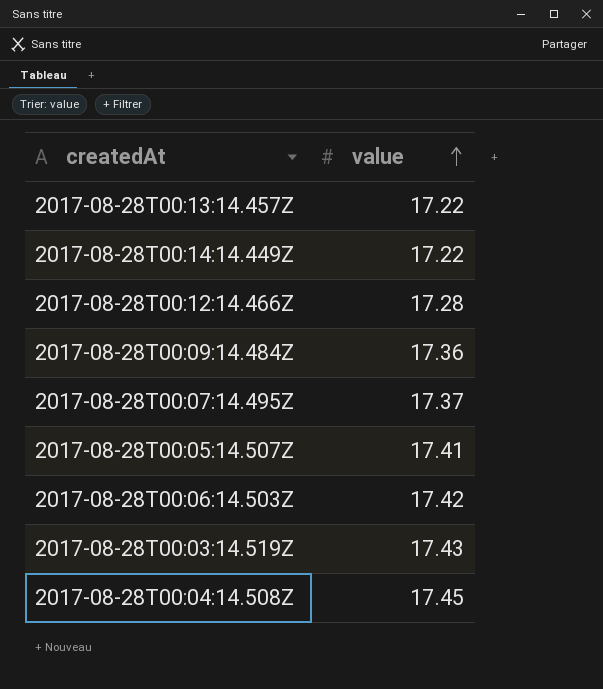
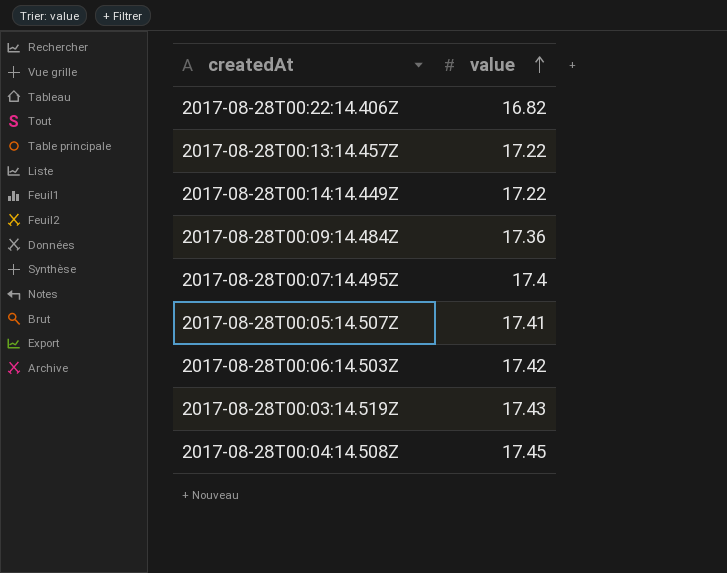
row 2017-08-28T00:12:14.466Z: 17.28 -> none
row 2017-08-28T00:22:14.406Z: none -> 16.82
2017-08-28T00:07:14.495Z | value: 17.37 -> 17.4

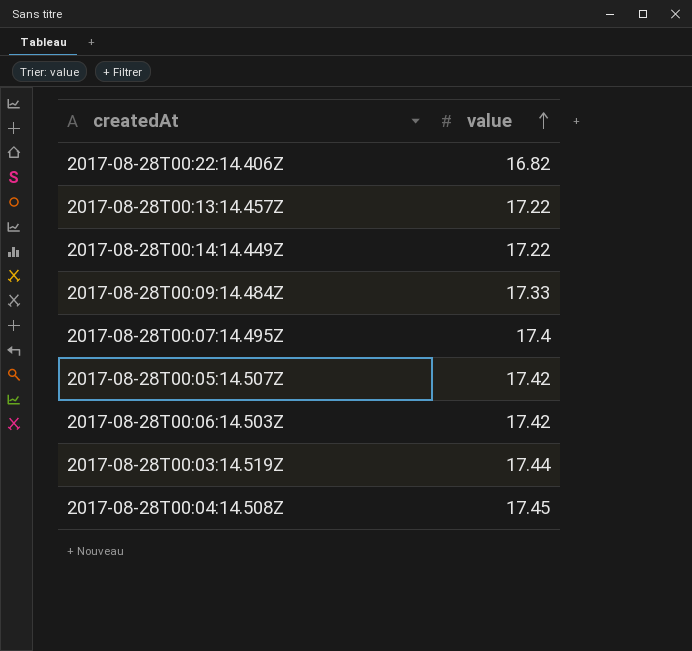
2017-08-28T00:09:14.484Z | value: 17.36 -> 17.33
2017-08-28T00:05:14.507Z | value: 17.41 -> 17.42
2017-08-28T00:03:14.519Z | value: 17.43 -> 17.44

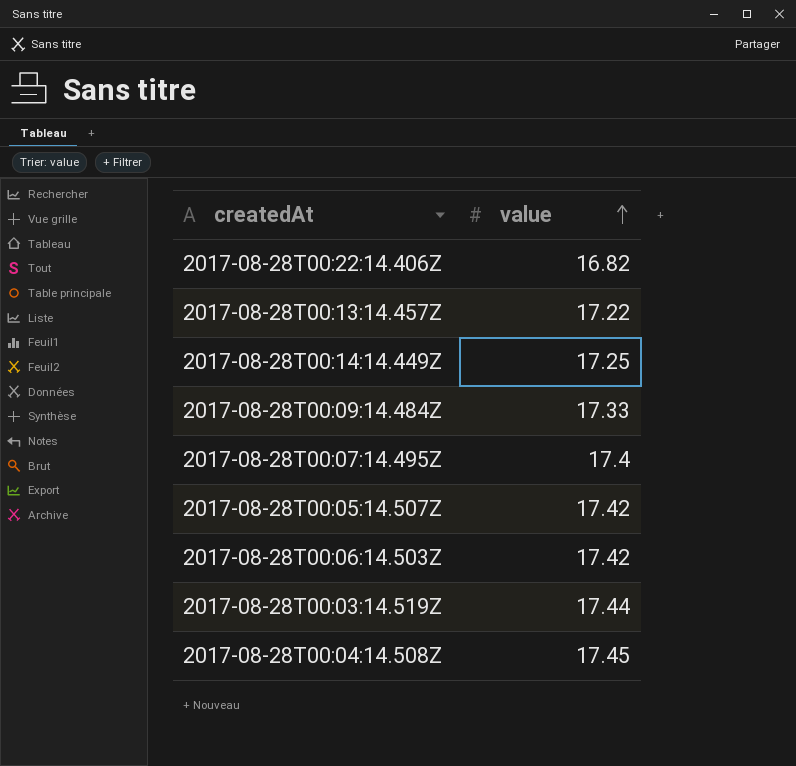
2017-08-28T00:14:14.449Z | value: 17.22 -> 17.25

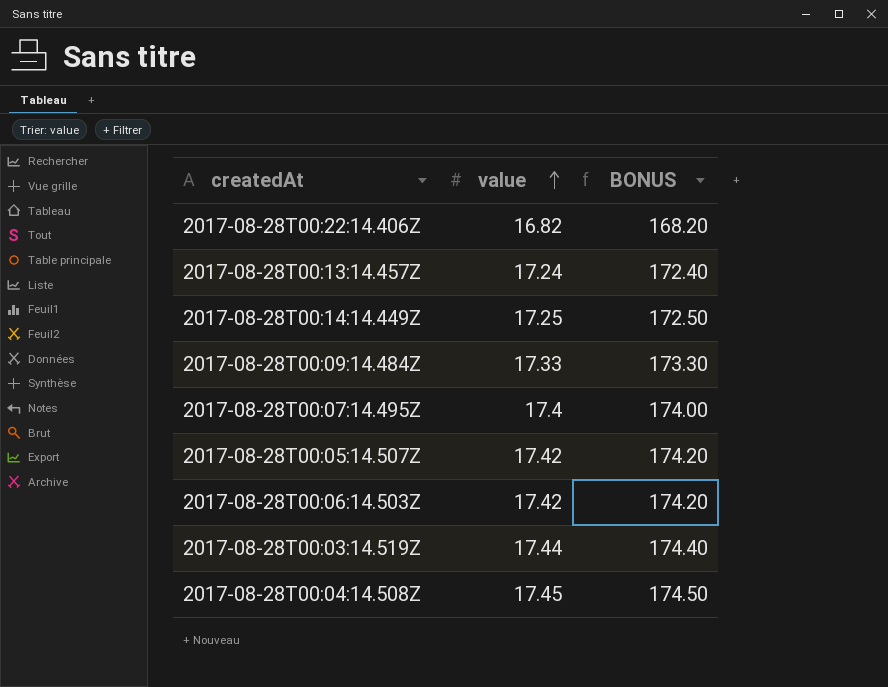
column BONUS | formula: none -> [value] * 10
2017-08-28T00:13:14.457Z | value: 17.22 -> 17.24

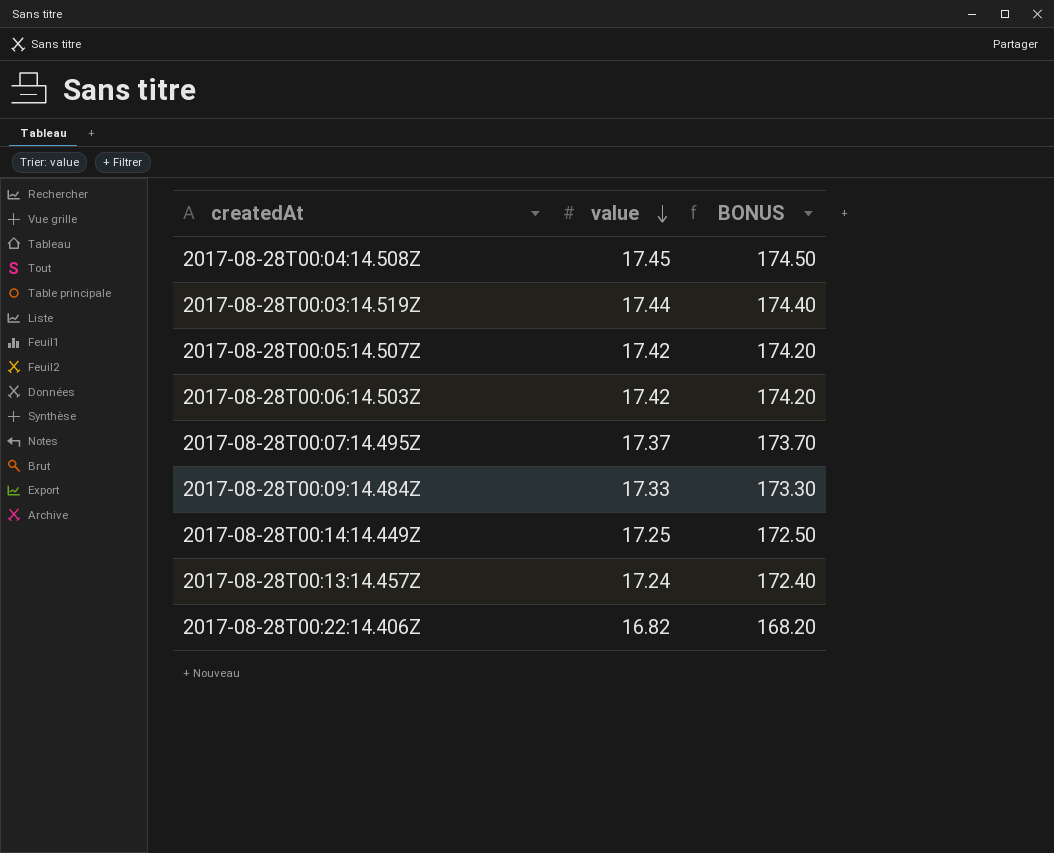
row order: value ascending -> value descending
2017-08-28T00:07:14.495Z | value: 17.4 -> 17.37
2017-08-28T00:07:14.495Z | BONUS: 174.00 -> 173.70

